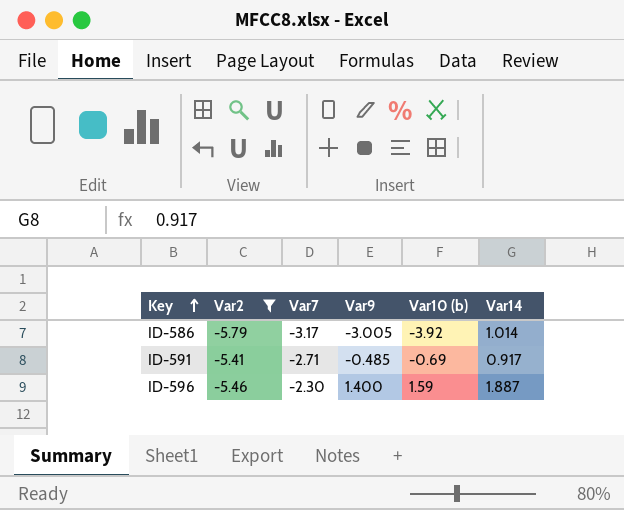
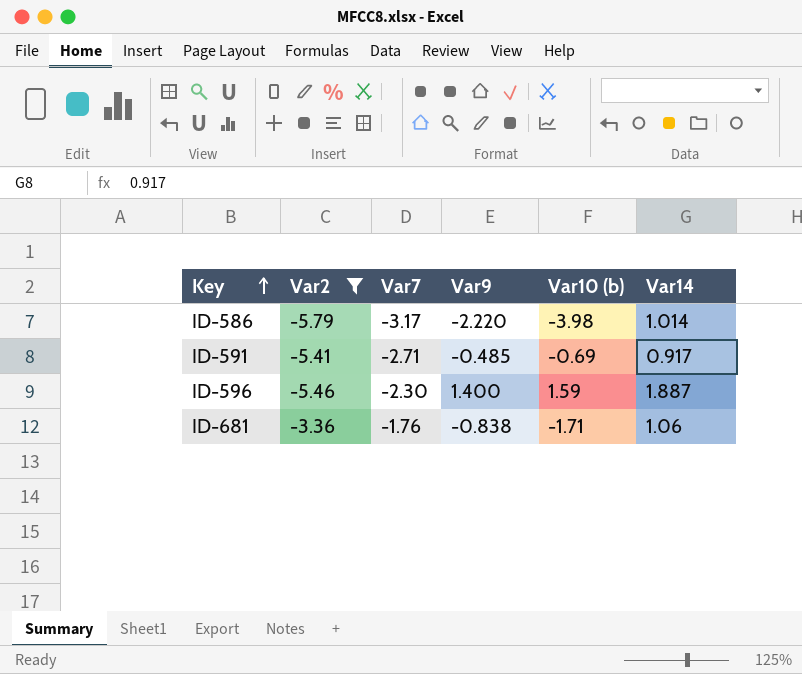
ID-586 | Var9: -3.005 -> -2.220
ID-586 | Var10 (b): -3.92 -> -3.98
row ID-681: none -> -3.36 | -1.76 | -0.838 | -1.71 | 1.06

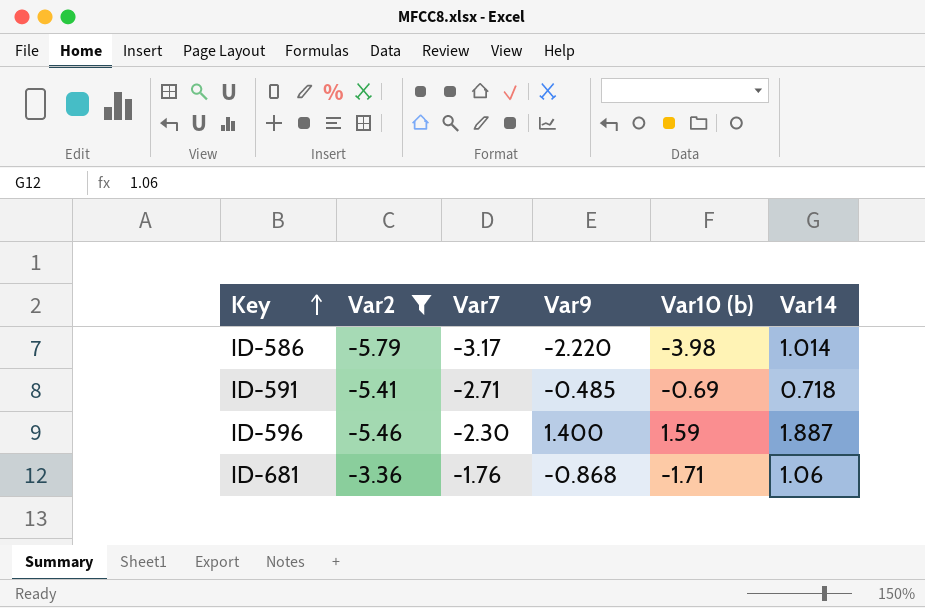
ID-591 | Var14: 0.917 -> 0.718
ID-681 | Var9: -0.838 -> -0.868

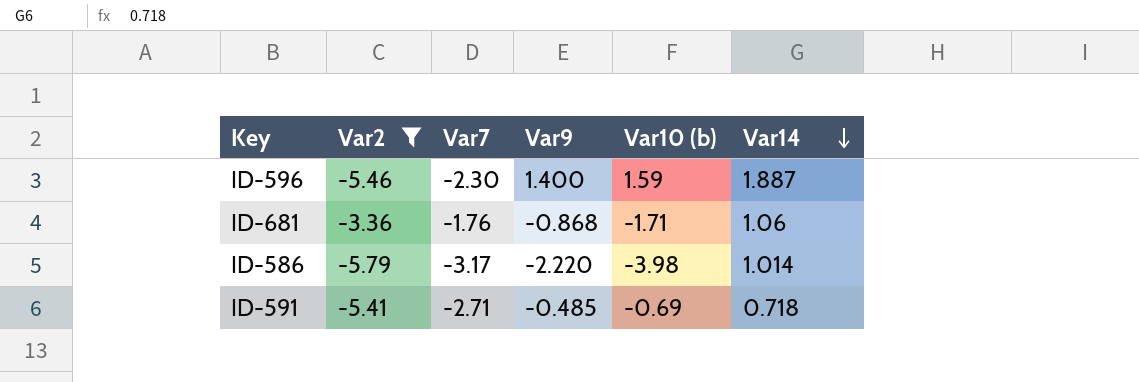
row order: Key ascending -> Var14 descending

